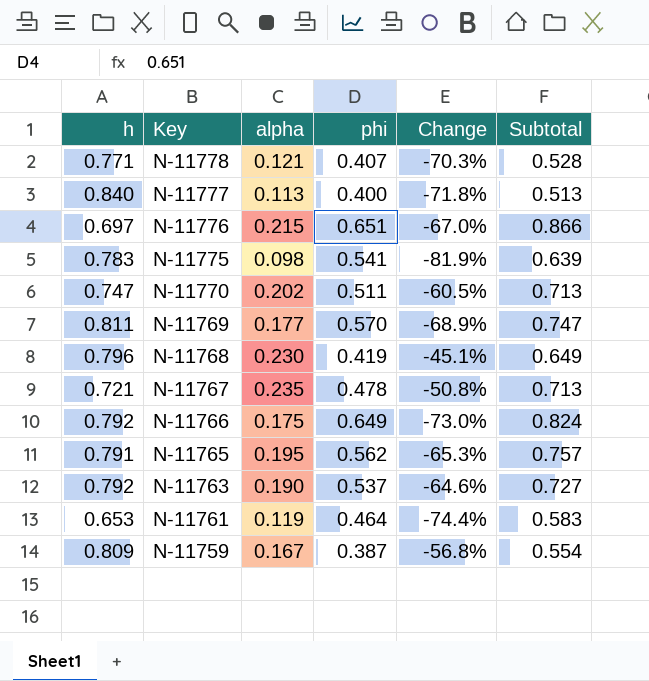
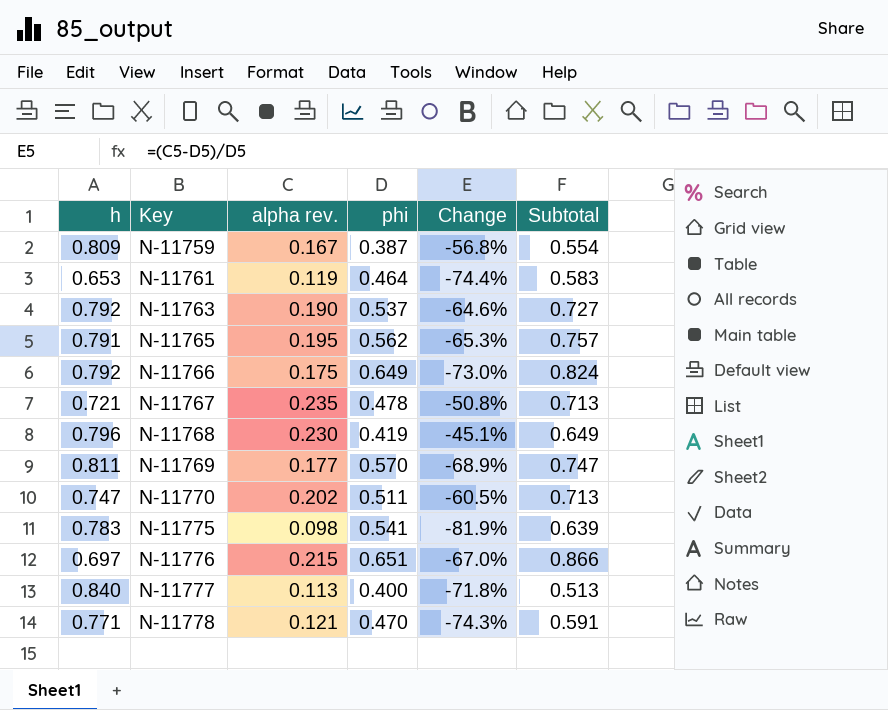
row order: Key descending -> Key ascending
column name: alpha -> alpha rev.
N-11778 | phi: 0.407 -> 0.470
N-11778 | Change: -70.3% -> -74.3%
N-11778 | Subtotal: 0.528 -> 0.591

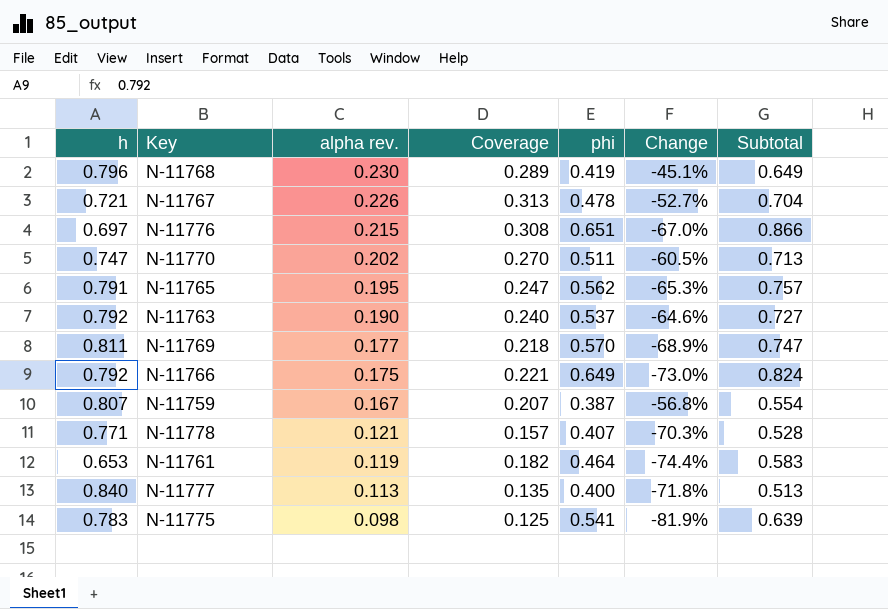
row order: Key ascending -> alpha rev. descending
column Coverage | formula: none -> [alpha rev.] / [h]
N-11767 | alpha rev.: 0.235 -> 0.226
N-11767 | Change: -50.8% -> -52.7%
N-11767 | Subtotal: 0.713 -> 0.704
N-11759 | h: 0.809 -> 0.807
N-11778 | phi: 0.470 -> 0.407
N-11778 | Change: -74.3% -> -70.3%
N-11778 | Subtotal: 0.591 -> 0.528

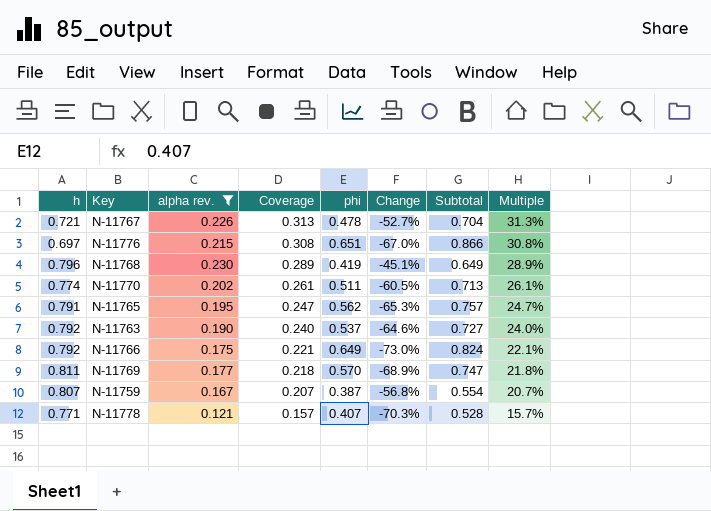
filter: none -> alpha rev. >= 0.121
row order: alpha rev. descending -> Coverage descending
column Multiple | formula: none -> [alpha rev.] / [h]
N-11770 | h: 0.747 -> 0.774
N-11770 | Coverage: 0.270 -> 0.261

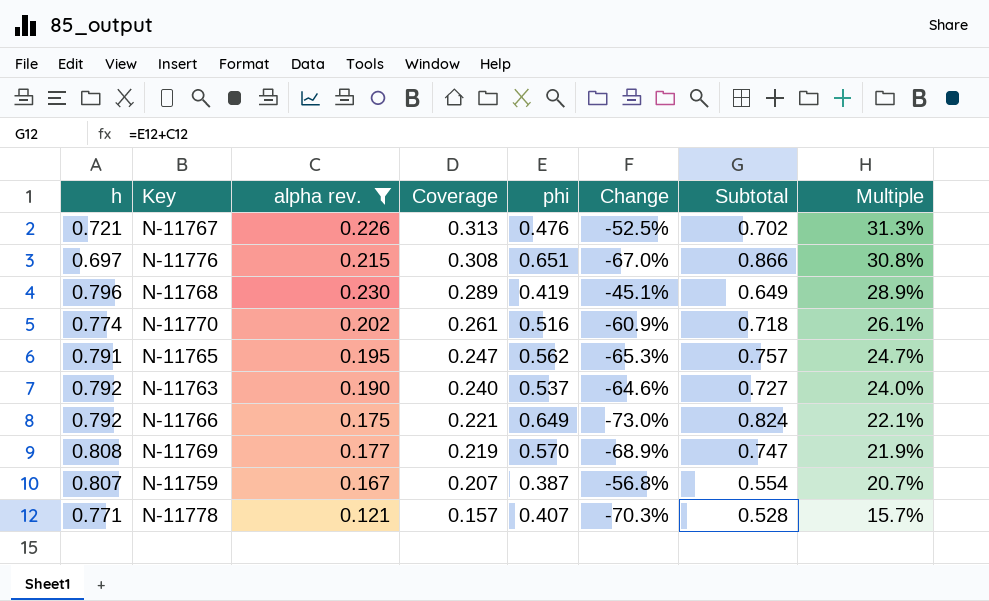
N-11767 | phi: 0.478 -> 0.476
N-11767 | Change: -52.7% -> -52.5%
N-11767 | Subtotal: 0.704 -> 0.702
N-11770 | phi: 0.511 -> 0.516
N-11770 | Change: -60.5% -> -60.9%
N-11770 | Subtotal: 0.713 -> 0.718
N-11769 | h: 0.811 -> 0.808
N-11769 | Coverage: 0.218 -> 0.219
N-11769 | Multiple: 21.8% -> 21.9%

